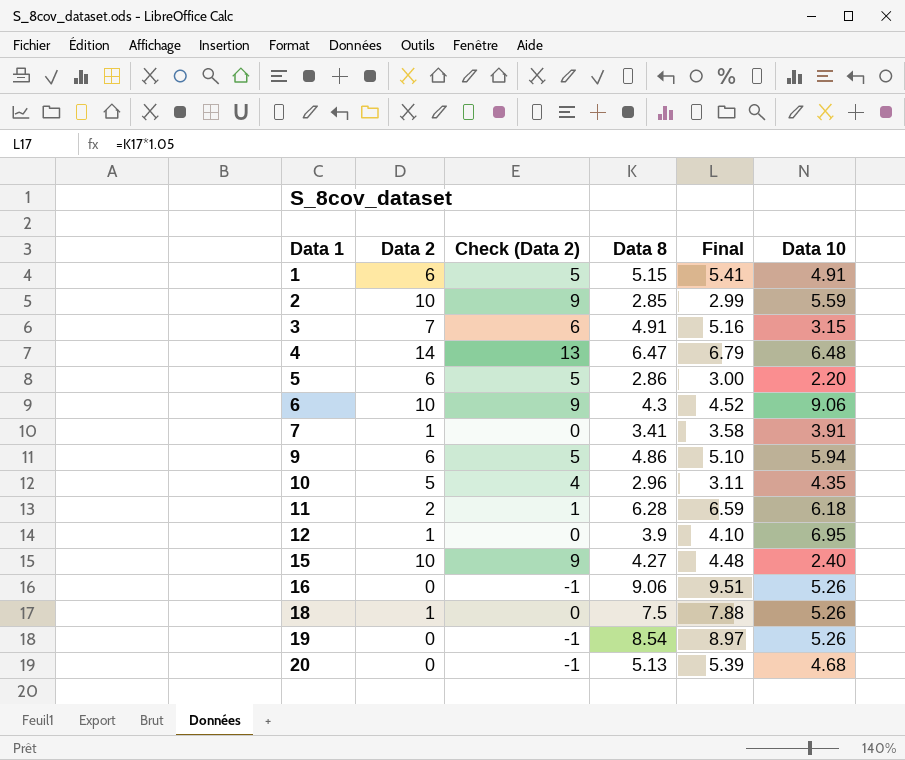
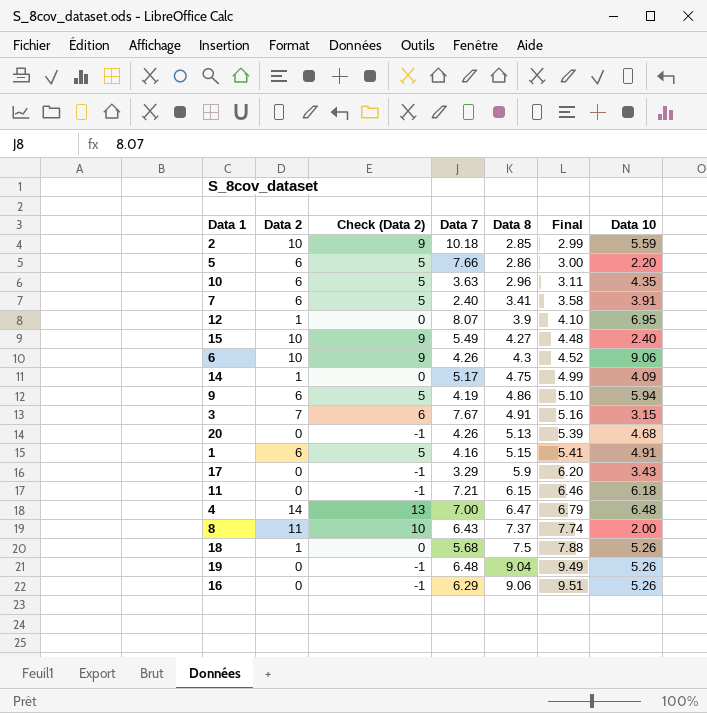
row order: Data 1 ascending -> Data 8 ascending
column Data 7 | position: none -> 4
10 | Data 2: 5 -> 6
10 | Check (Data 2): 4 -> 5
7 | Data 2: 1 -> 6
7 | Check (Data 2): 0 -> 5
row 14: none -> 1 | 0 | 5.17 | 4.75 | 4.99 | 4.09
row 17: none -> 0 | -1 | 3.29 | 5.9 | 6.20 | 3.43
11 | Data 2: 2 -> 0
11 | Check (Data 2): 1 -> -1
11 | Data 8: 6.28 -> 6.15
11 | Final: 6.59 -> 6.46
row 8: none -> 11 | 10 | 6.43 | 7.37 | 7.74 | 2.00
19 | Data 8: 8.54 -> 9.04
19 | Final: 8.97 -> 9.49

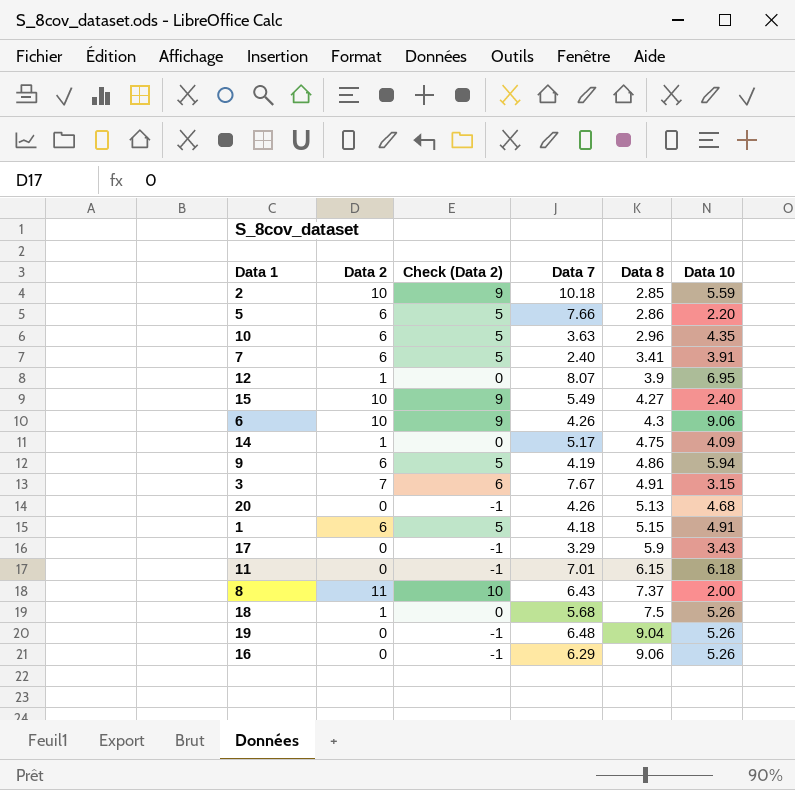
column Final | formula: [Data 8] * 1.05 -> none
row 4: 14 | 13 | 7.00 | 6.47 | 6.79 | 6.48 -> none
1 | Data 7: 4.16 -> 4.18
11 | Data 7: 7.21 -> 7.01

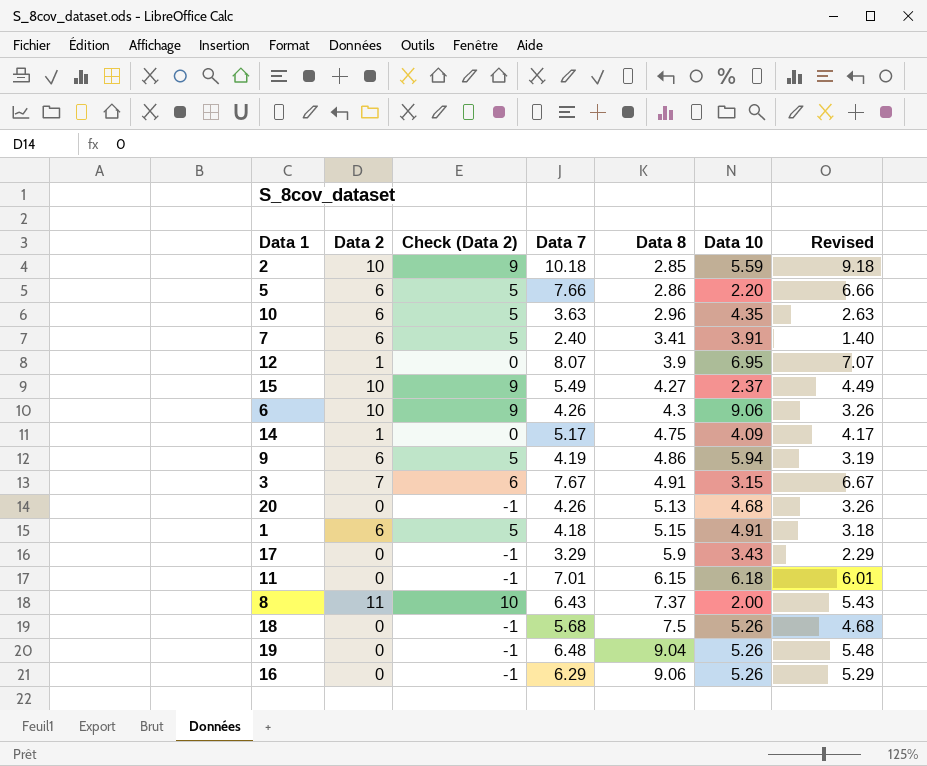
column Revised | formula: none -> [Data 7] - 1
15 | Data 10: 2.40 -> 2.37
18 | Data 2: 1 -> 0
18 | Check (Data 2): 0 -> -1

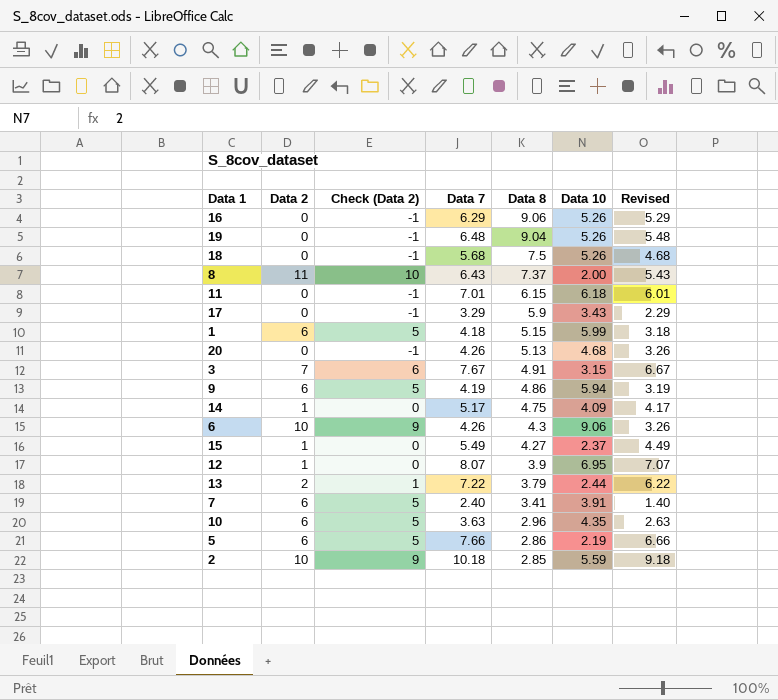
row order: Data 8 ascending -> Data 8 descending
1 | Data 10: 4.91 -> 5.99
15 | Data 2: 10 -> 1
15 | Check (Data 2): 9 -> 0
row 13: none -> 2 | 1 | 7.22 | 3.79 | 2.44 | 6.22
5 | Data 10: 2.20 -> 2.19

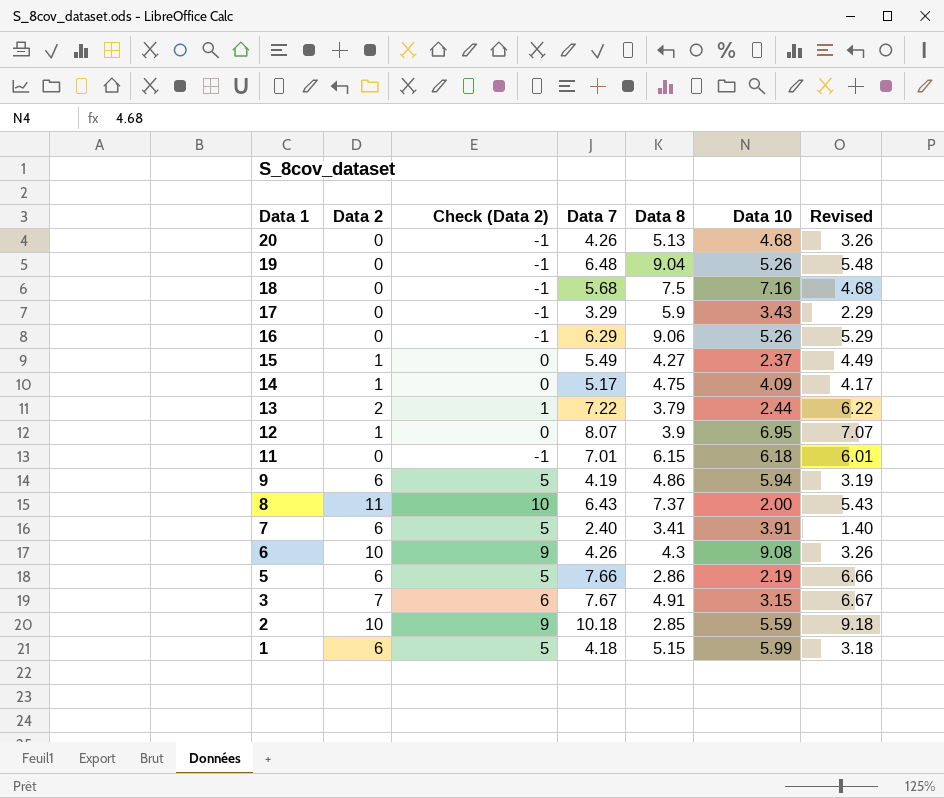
row order: Data 8 descending -> Data 1 descending
row 10: 6 | 5 | 3.63 | 2.96 | 4.35 | 2.63 -> none
18 | Data 10: 5.26 -> 7.16
6 | Data 10: 9.06 -> 9.08

